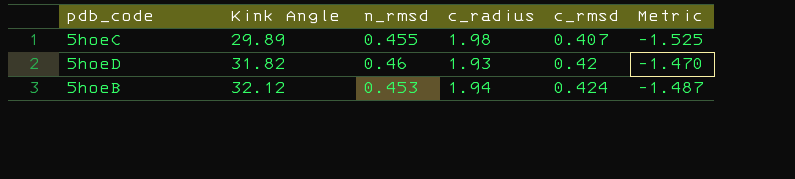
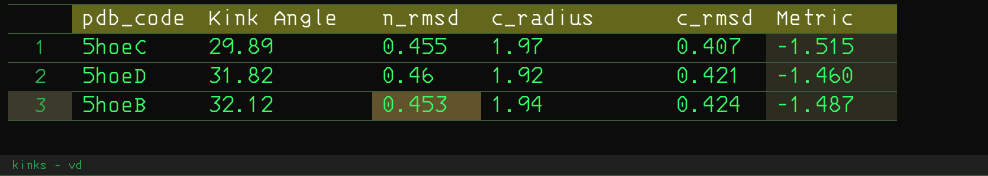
5hoeC | c_radius: 1.98 -> 1.97
5hoeC | Metric: -1.525 -> -1.515
5hoeD | c_radius: 1.93 -> 1.92
5hoeD | c_rmsd: 0.42 -> 0.421
5hoeD | Metric: -1.470 -> -1.460

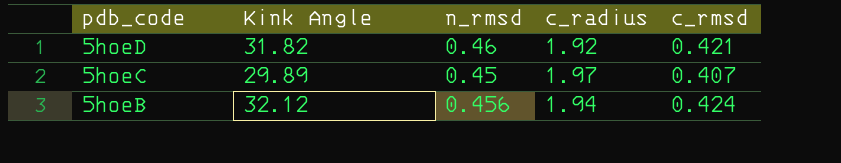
row order: Kink Angle ascending -> pdb_code descending
column Metric | formula: [n_rmsd] - [c_radius] -> none
5hoeC | n_rmsd: 0.455 -> 0.45
5hoeB | n_rmsd: 0.453 -> 0.456

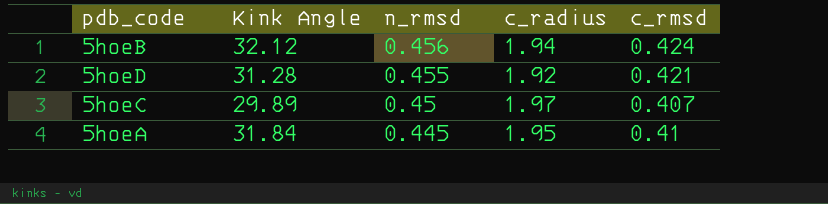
row order: pdb_code descending -> n_rmsd descending
5hoeD | Kink Angle: 31.82 -> 31.28
5hoeD | n_rmsd: 0.46 -> 0.455
row 5hoeA: none -> 31.84 | 0.445 | 1.95 | 0.41

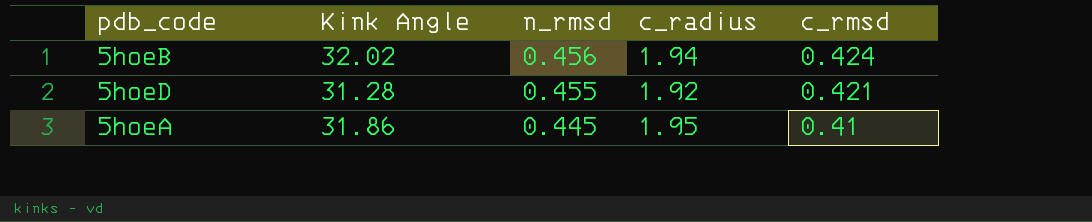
row 5hoeC: 29.89 | 0.45 | 1.97 | 0.407 -> none
5hoeB | Kink Angle: 32.12 -> 32.02
5hoeA | Kink Angle: 31.84 -> 31.86

